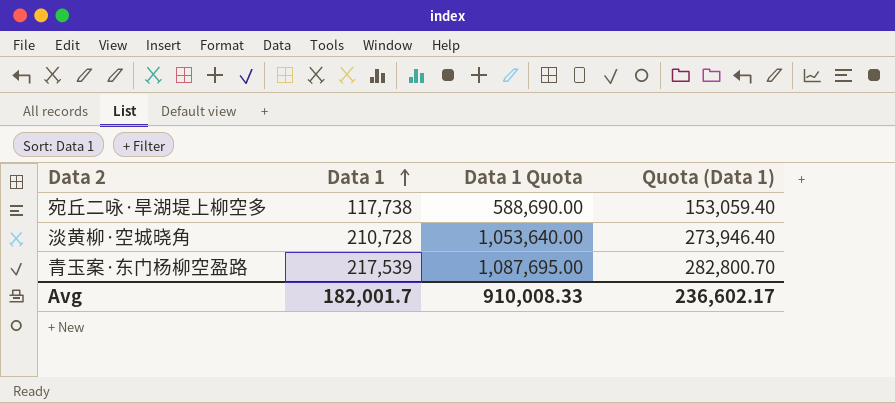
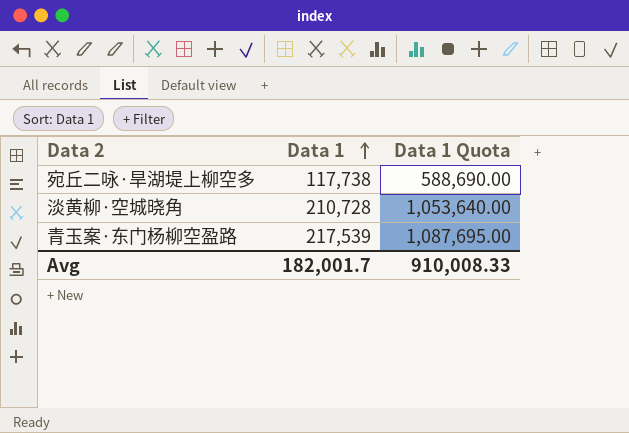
column Quota (Data 1) | formula: [Data 1] * 1.3 -> none

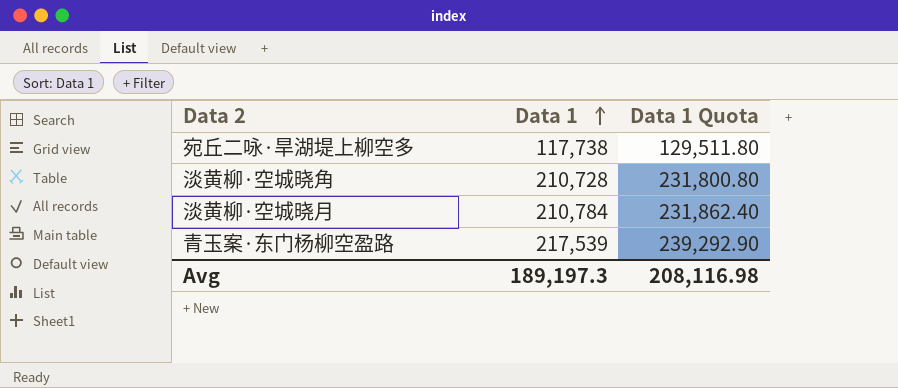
column Data 1 Quota | formula: [Data 1] * 5 -> [Data 1] * 1.1
row 淡黄柳·空城晓月: none -> 210,784 | 231,862.40
Avg | Data 1: 182,001.7 -> 189,197.3
Avg | Data 1 Quota: 910,008.33 -> 208,116.98

